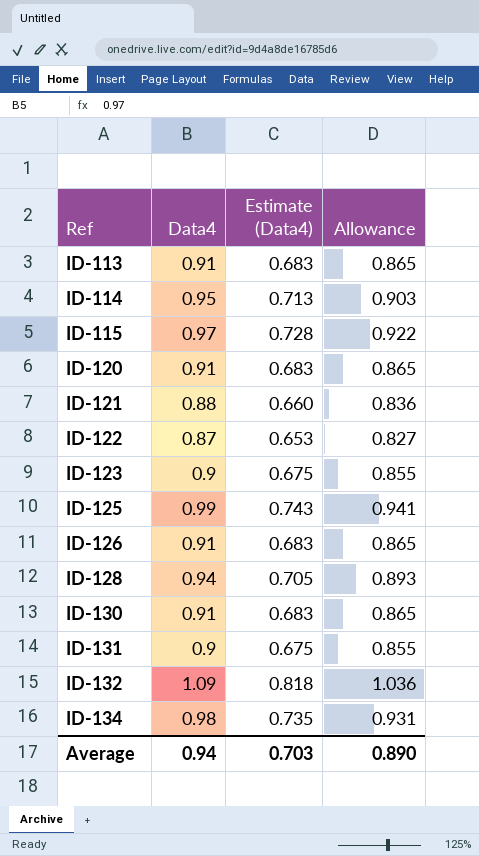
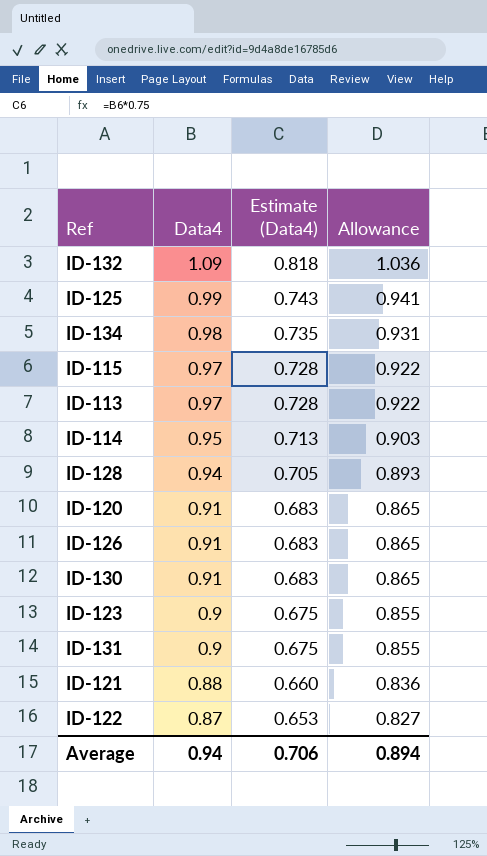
row order: Ref ascending -> Data4 descending
ID-113 | Data4: 0.91 -> 0.97
ID-113 | Estimate (Data4): 0.683 -> 0.728
ID-113 | Allowance: 0.865 -> 0.922
Average | Estimate (Data4): 0.703 -> 0.706
Average | Allowance: 0.890 -> 0.894

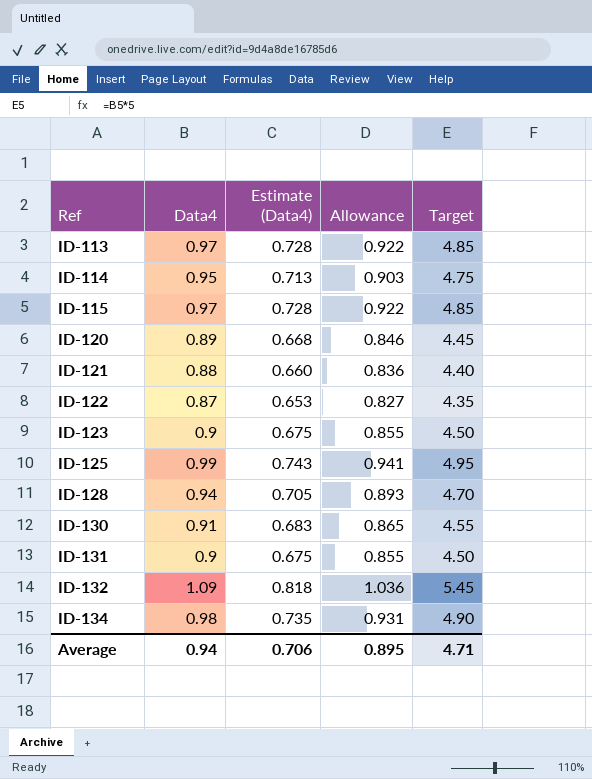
row order: Data4 descending -> Ref ascending
column Target | formula: none -> [Data4] * 5
row ID-126: 0.91 | 0.683 | 0.865 -> none
ID-120 | Data4: 0.91 -> 0.89
ID-120 | Estimate (Data4): 0.683 -> 0.668
ID-120 | Allowance: 0.865 -> 0.846
Average | Allowance: 0.894 -> 0.895

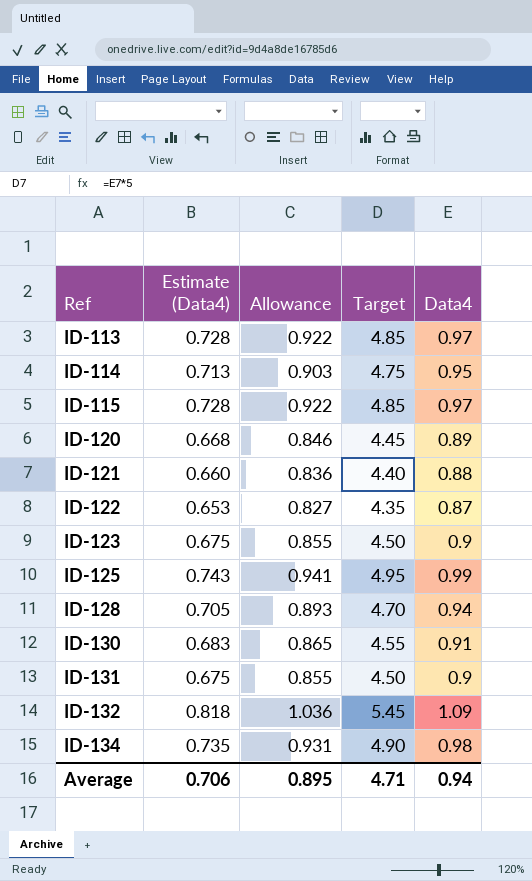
column Data4 | position: 2 -> 5

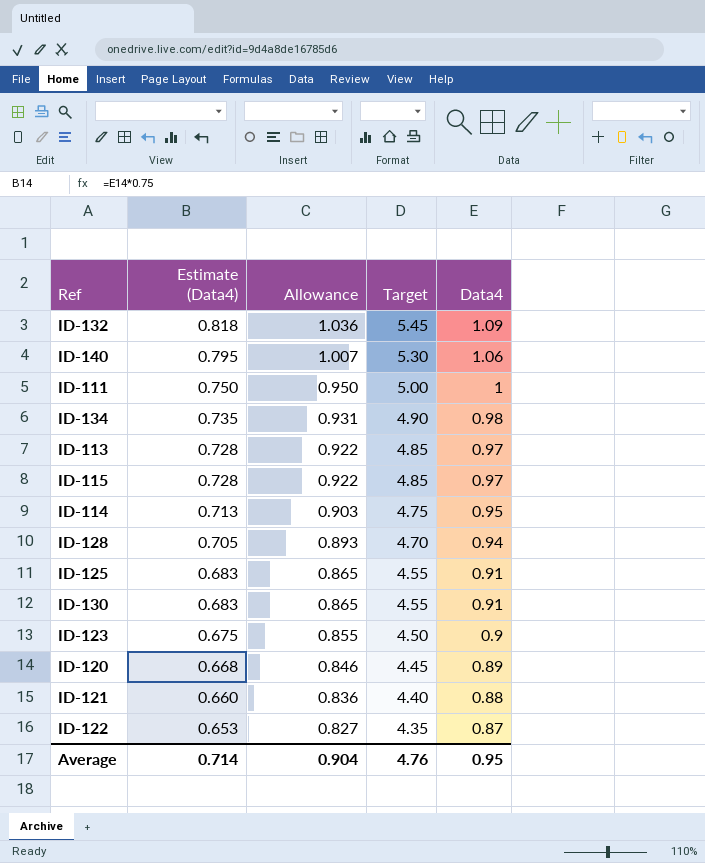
row order: Ref ascending -> Estimate (Data4) descending
row ID-131: 0.675 | 0.855 | 4.50 | 0.9 -> none
row ID-140: none -> 0.795 | 1.007 | 5.30 | 1.06
row ID-111: none -> 0.750 | 0.950 | 5.00 | 1
ID-125 | Estimate (Data4): 0.743 -> 0.683
ID-125 | Allowance: 0.941 -> 0.865
ID-125 | Target: 4.95 -> 4.55
ID-125 | Data4: 0.99 -> 0.91
Average | Estimate (Data4): 0.706 -> 0.714
Average | Allowance: 0.895 -> 0.904
Average | Target: 4.71 -> 4.76
Average | Data4: 0.94 -> 0.95

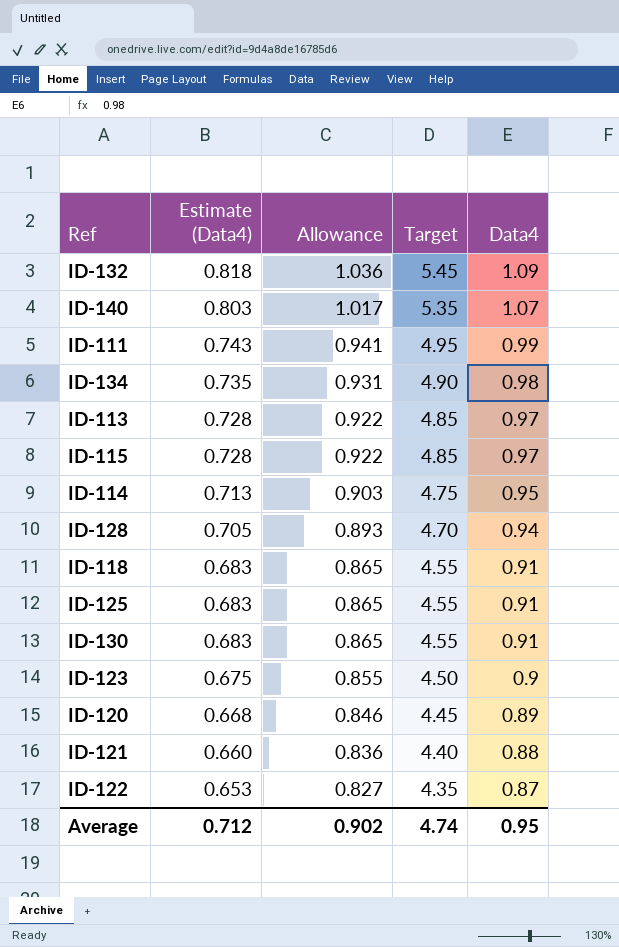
ID-140 | Estimate (Data4): 0.795 -> 0.803
ID-140 | Allowance: 1.007 -> 1.017
ID-140 | Target: 5.30 -> 5.35
ID-140 | Data4: 1.06 -> 1.07
ID-111 | Estimate (Data4): 0.750 -> 0.743
ID-111 | Allowance: 0.950 -> 0.941
ID-111 | Target: 5.00 -> 4.95
ID-111 | Data4: 1 -> 0.99
row ID-118: none -> 0.683 | 0.865 | 4.55 | 0.91
Average | Estimate (Data4): 0.714 -> 0.712
Average | Allowance: 0.904 -> 0.902
Average | Target: 4.76 -> 4.74

